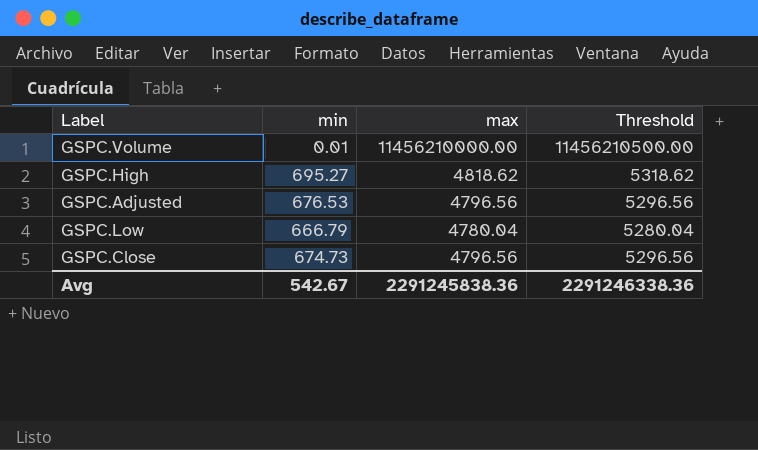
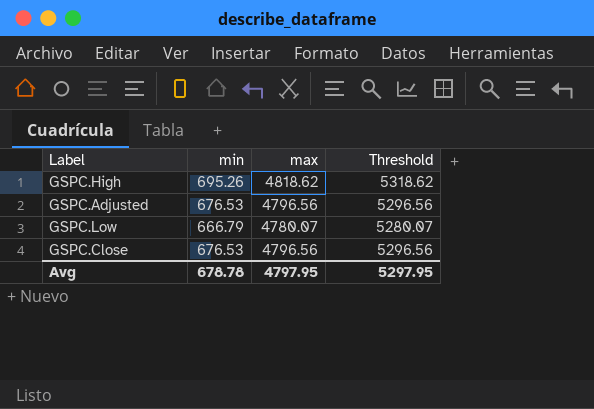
row GSPC.Volume: 0.01 | 11456210000.00 | 11456210500.00 -> none
GSPC.High | min: 695.27 -> 695.26
GSPC.Low | max: 4780.04 -> 4780.07
GSPC.Low | Threshold: 5280.04 -> 5280.07
GSPC.Close | min: 674.73 -> 676.53
Avg | min: 542.67 -> 678.78
Avg | max: 2291245838.36 -> 4797.95
Avg | Threshold: 2291246338.36 -> 5297.95

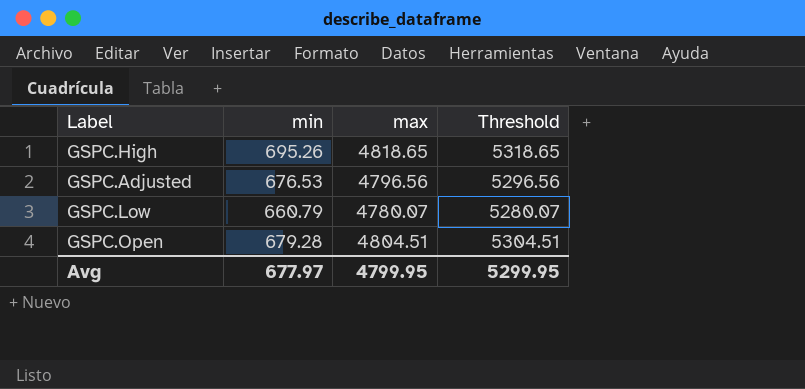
row GSPC.Close: 676.53 | 4796.56 | 5296.56 -> none
GSPC.High | max: 4818.62 -> 4818.65
GSPC.High | Threshold: 5318.62 -> 5318.65
GSPC.Low | min: 666.79 -> 660.79
row GSPC.Open: none -> 679.28 | 4804.51 | 5304.51
Avg | min: 678.78 -> 677.97
Avg | max: 4797.95 -> 4799.95
Avg | Threshold: 5297.95 -> 5299.95

